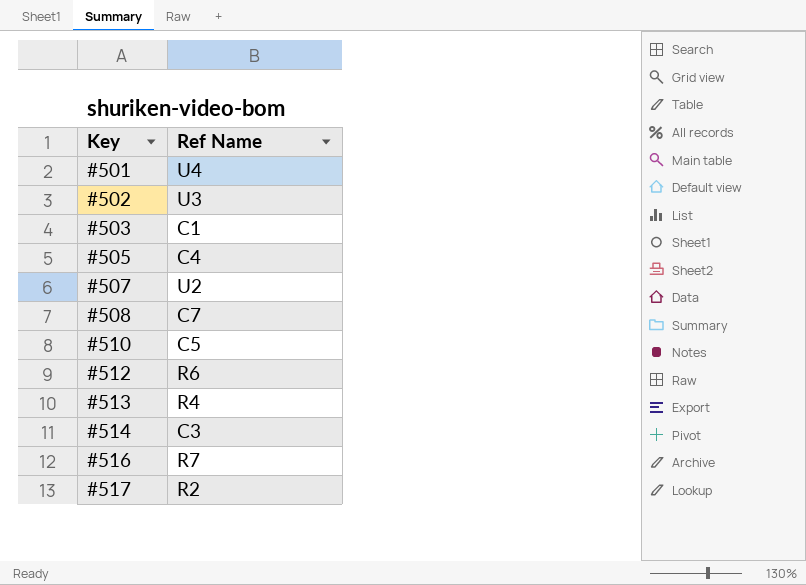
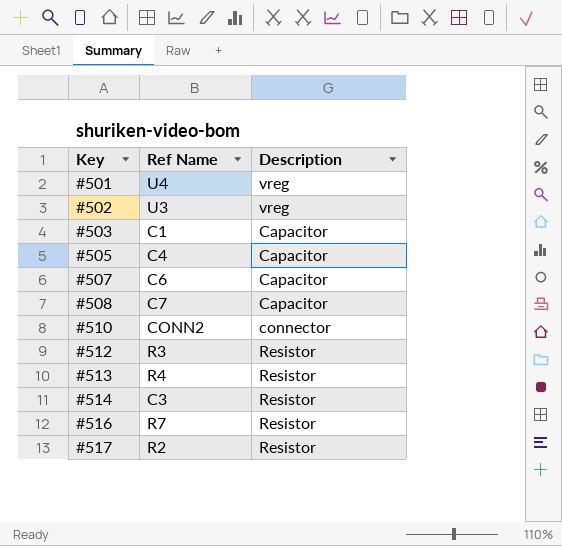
column Description | position: none -> 3
#507 | Ref Name: U2 -> C6
#510 | Ref Name: C5 -> CONN2
#512 | Ref Name: R6 -> R3

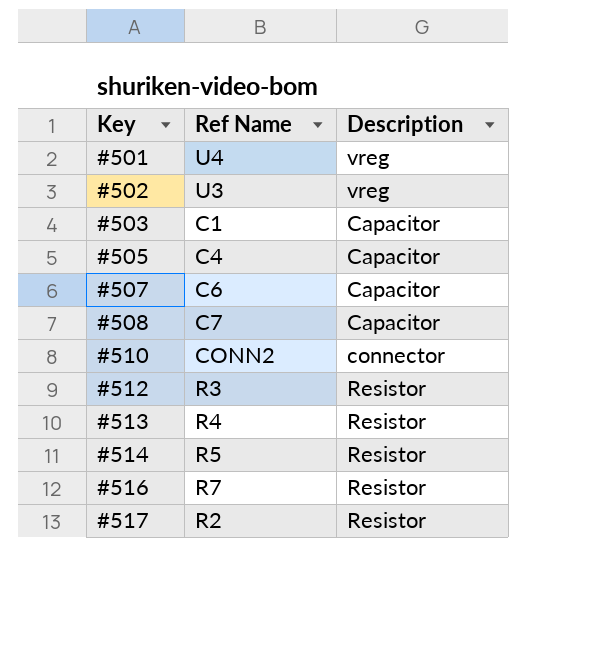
#514 | Ref Name: C3 -> R5

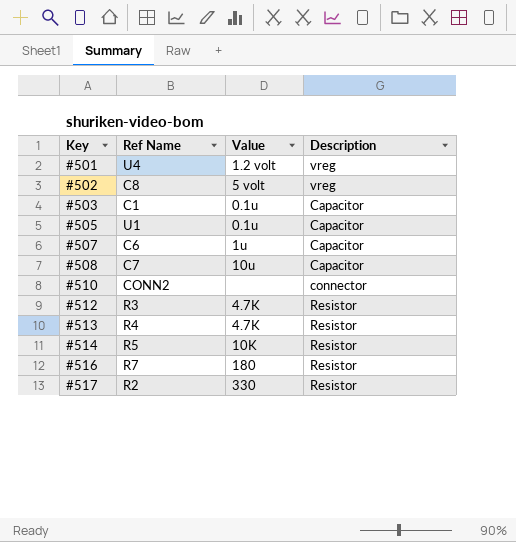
column Value | position: none -> 3
#502 | Ref Name: U3 -> C8
#505 | Ref Name: C4 -> U1

